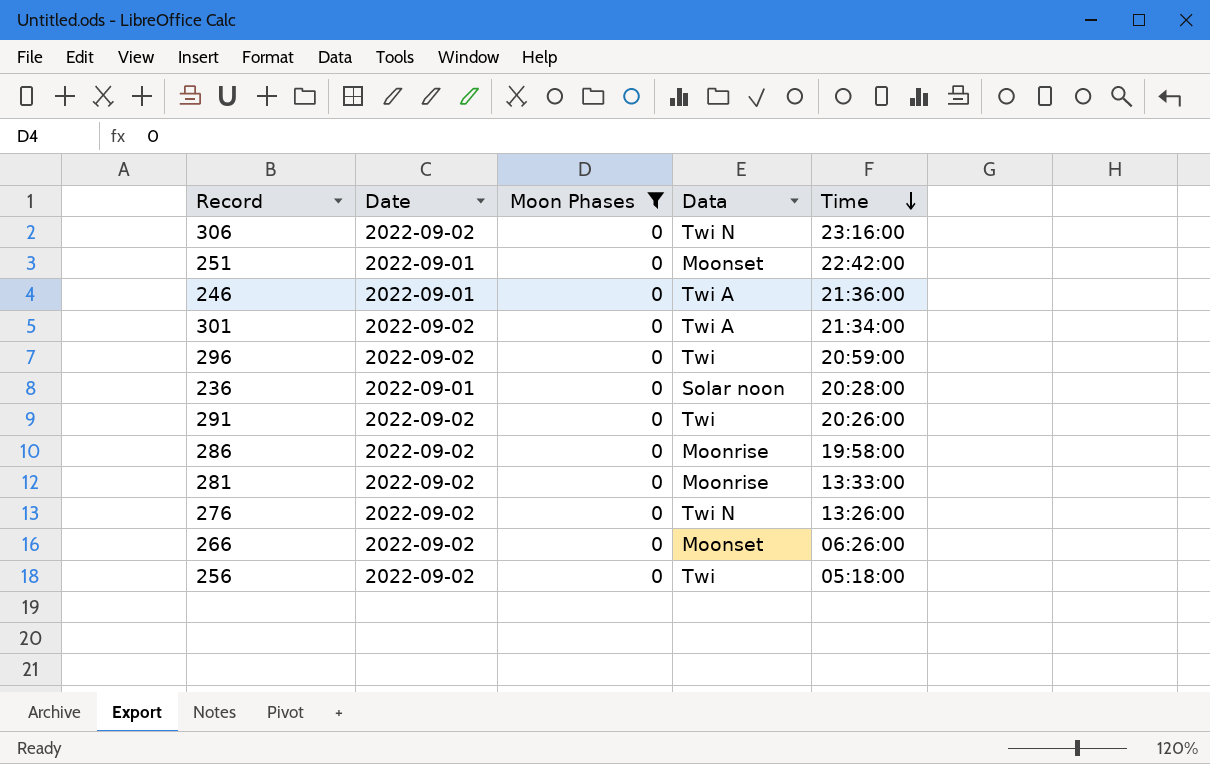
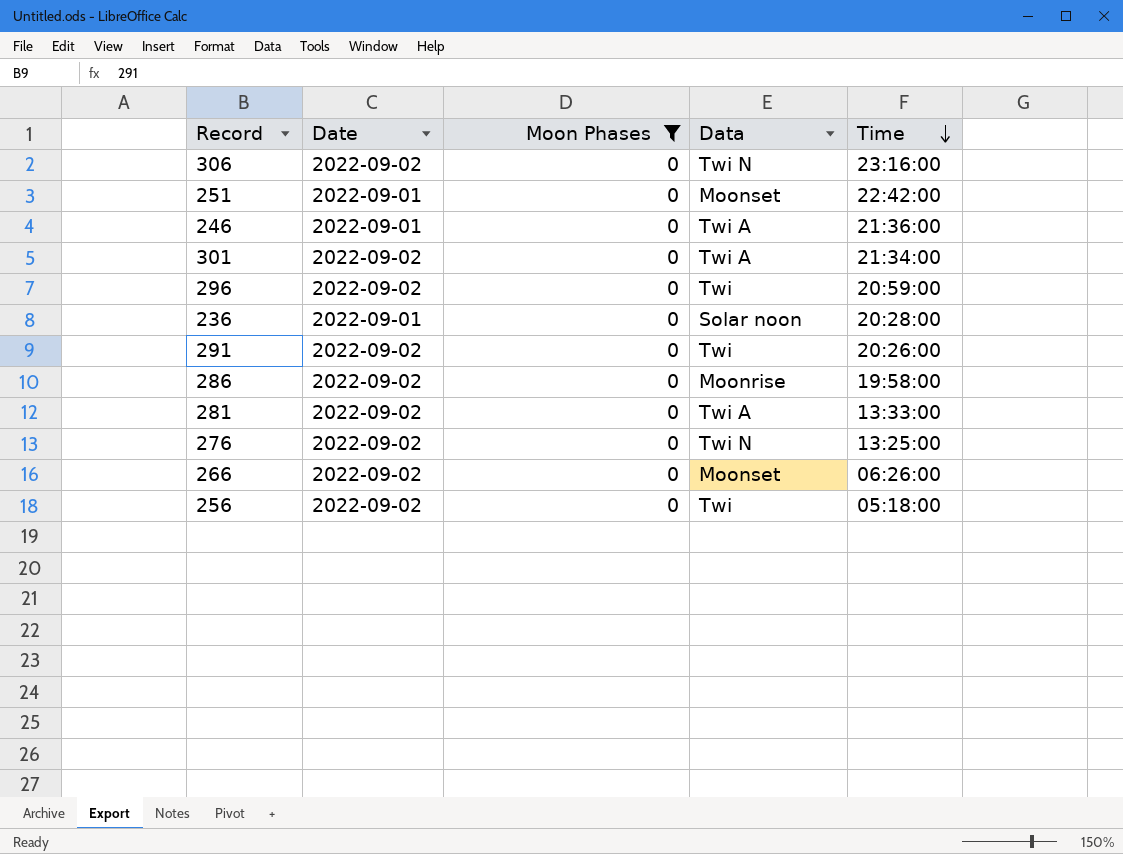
281 | Data: Moonrise -> Twi A
276 | Time: 13:26:00 -> 13:25:00

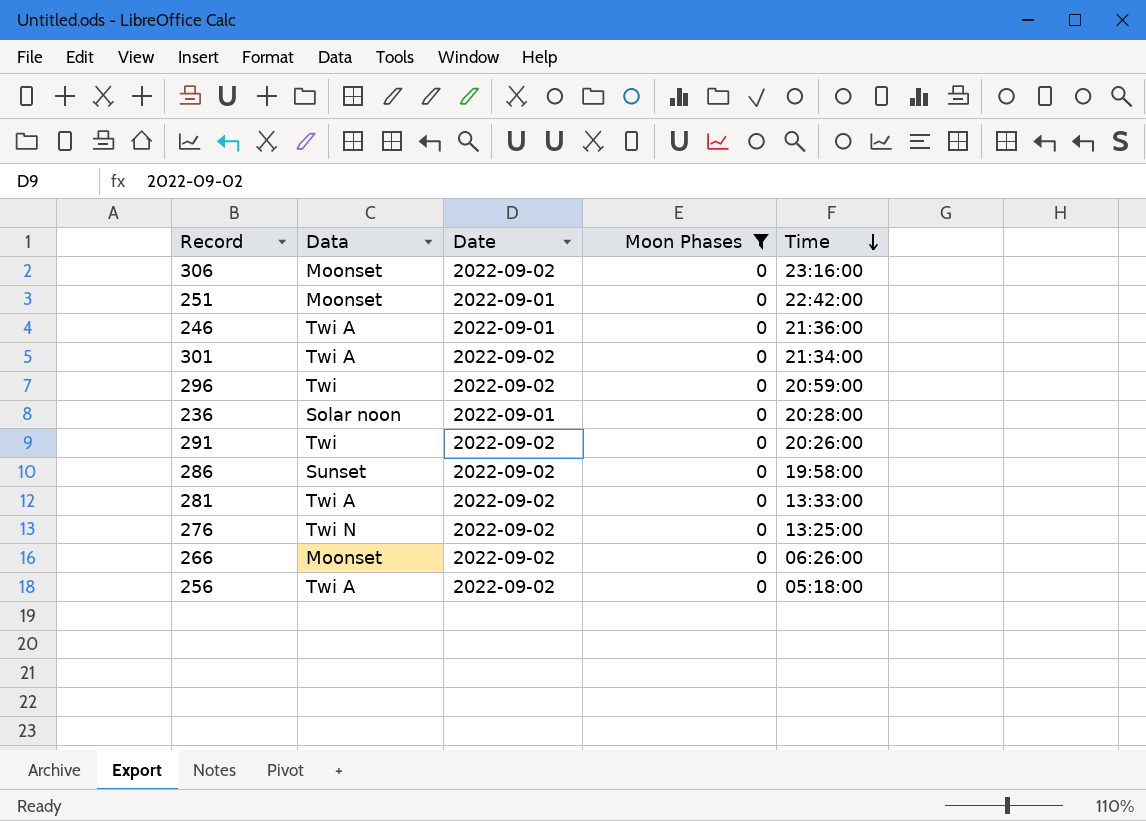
column Data | position: 4 -> 2
306 | Data: Twi N -> Moonset
286 | Data: Moonrise -> Sunset
256 | Data: Twi -> Twi A

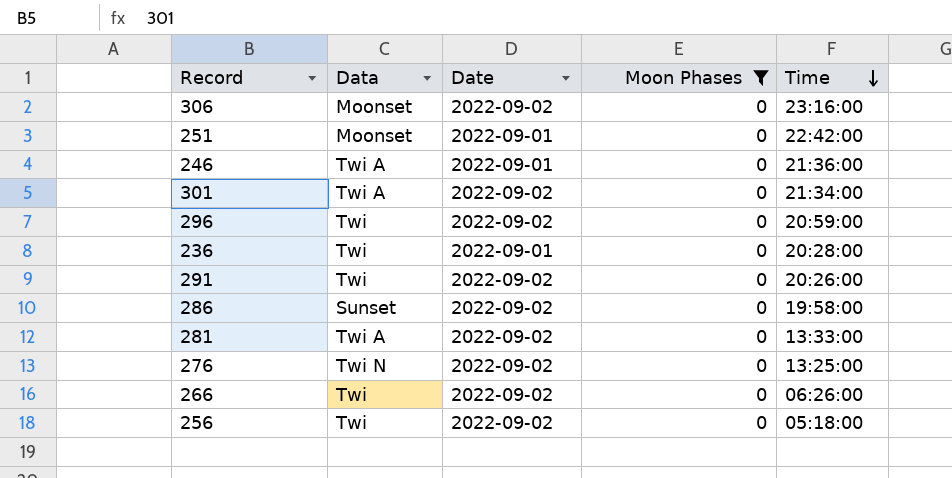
236 | Data: Solar noon -> Twi
266 | Data: Moonset -> Twi
256 | Data: Twi A -> Twi

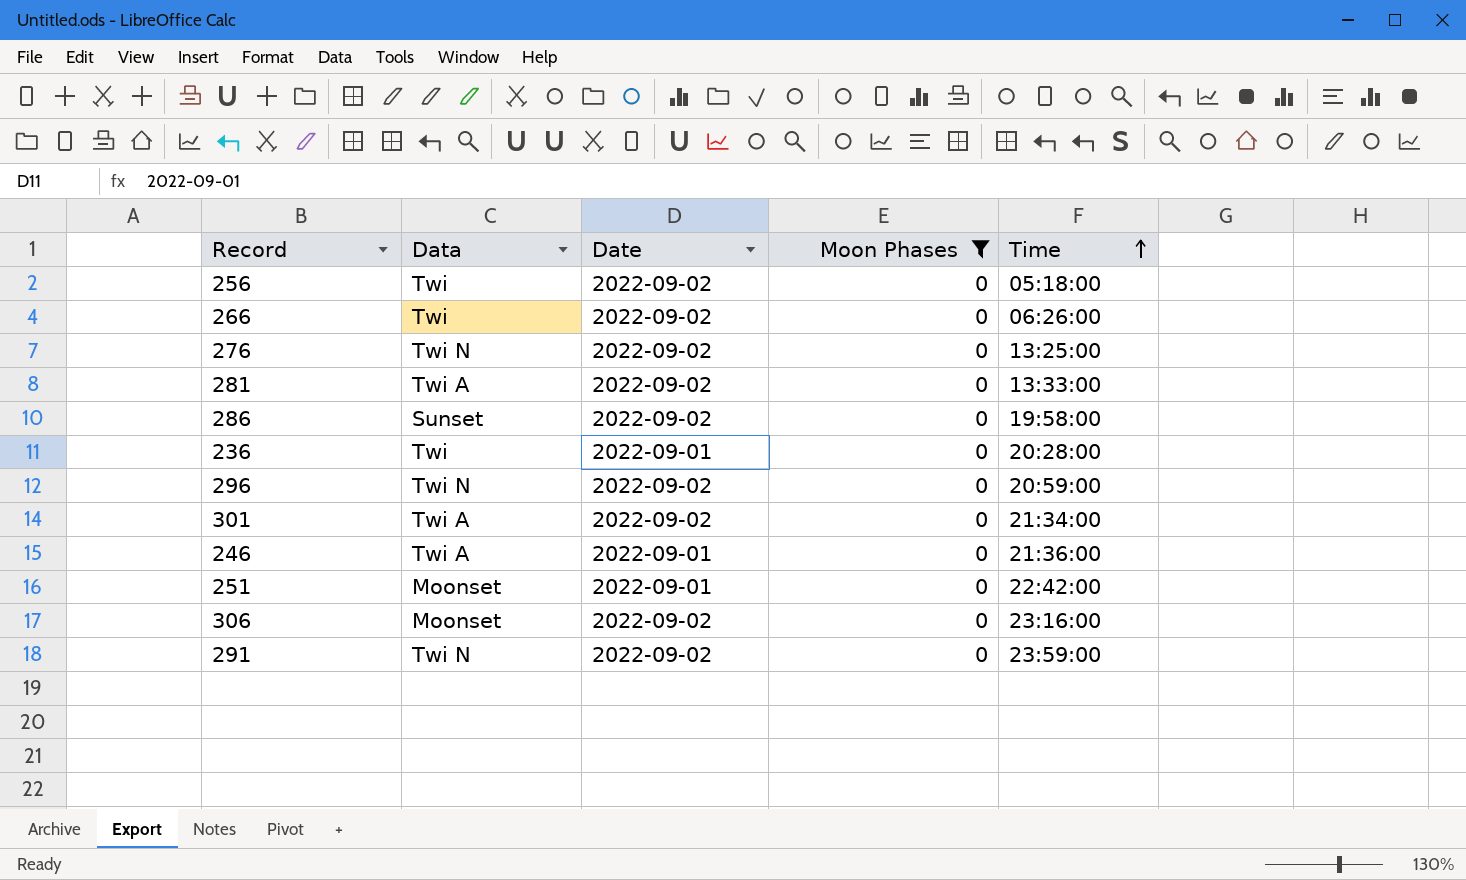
row order: Time descending -> Time ascending
296 | Data: Twi -> Twi N
291 | Data: Twi -> Twi N
291 | Time: 20:26:00 -> 23:59:00

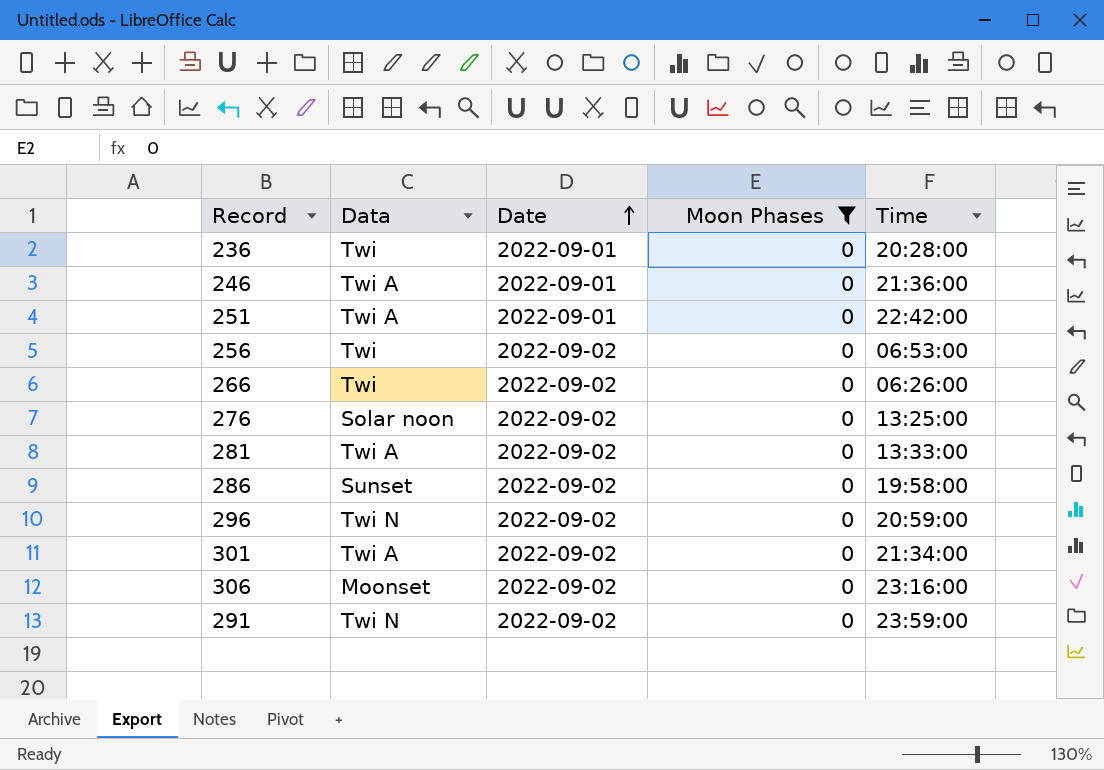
row order: Time ascending -> Date ascending
251 | Data: Moonset -> Twi A
256 | Time: 05:18:00 -> 06:53:00
276 | Data: Twi N -> Solar noon

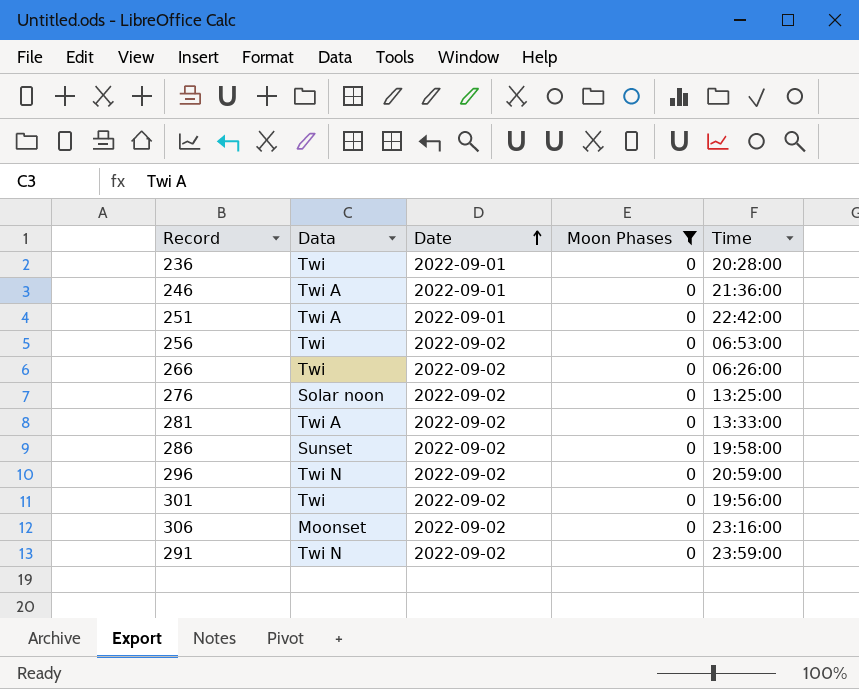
301 | Data: Twi A -> Twi
301 | Time: 21:34:00 -> 19:56:00

